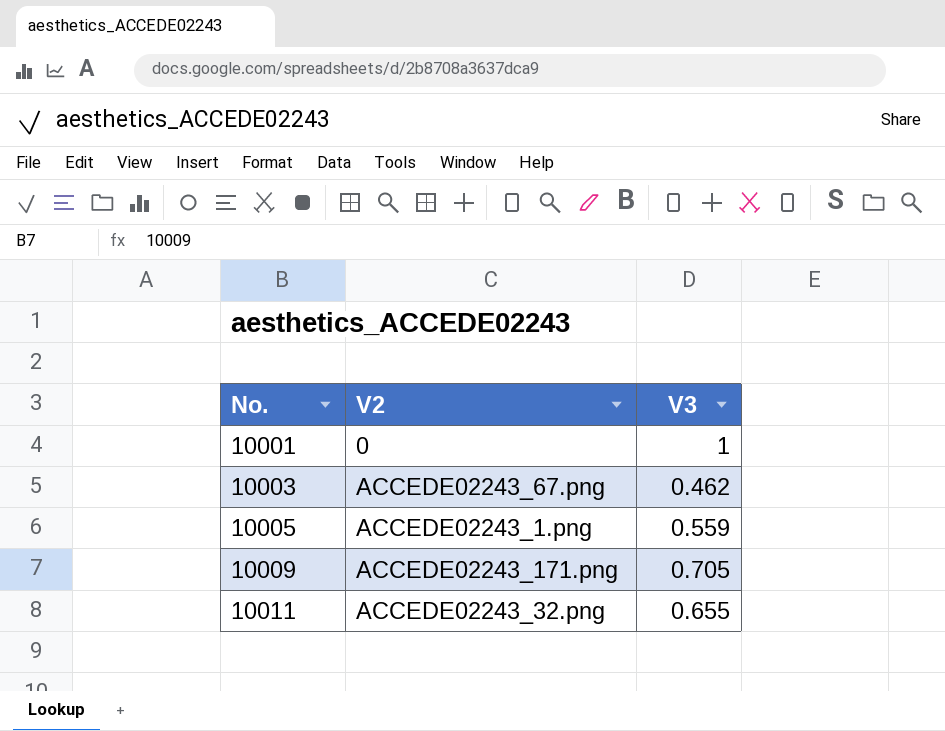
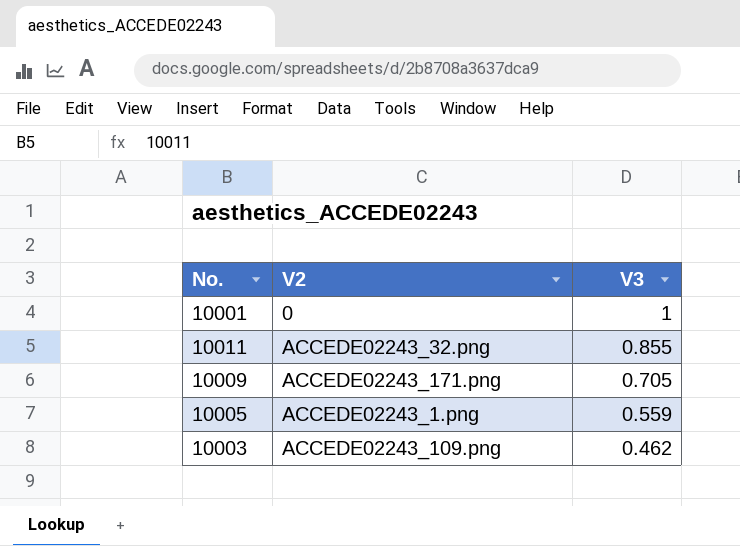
row order: No. ascending -> V3 descending
10011 | V3: 0.655 -> 0.855
10003 | V2: ACCEDE02243_67.png -> ACCEDE02243_109.png

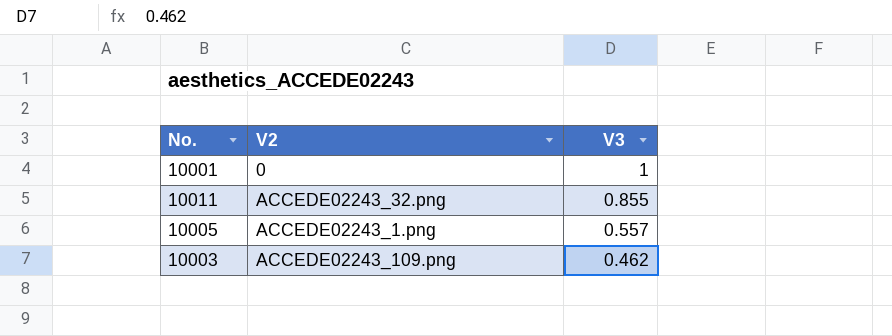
row 10009: ACCEDE02243_171.png | 0.705 -> none
10005 | V3: 0.559 -> 0.557

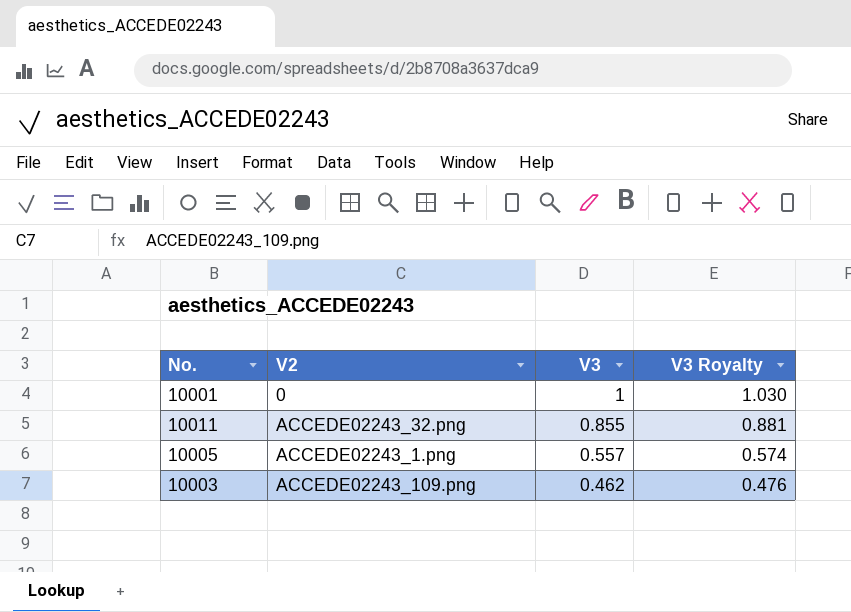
column V3 Royalty | formula: none -> [V3] * 1.03

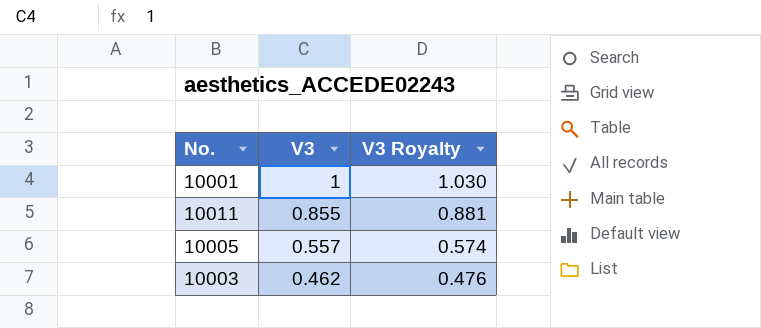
column V2 | position: 2 -> none

